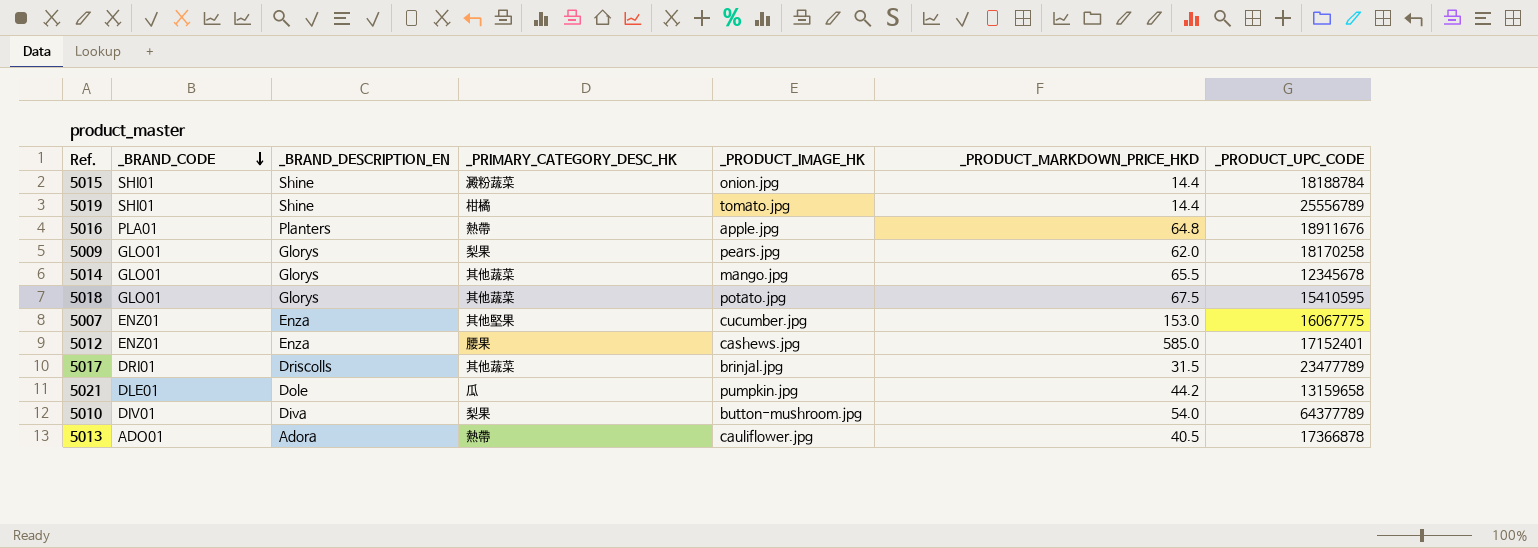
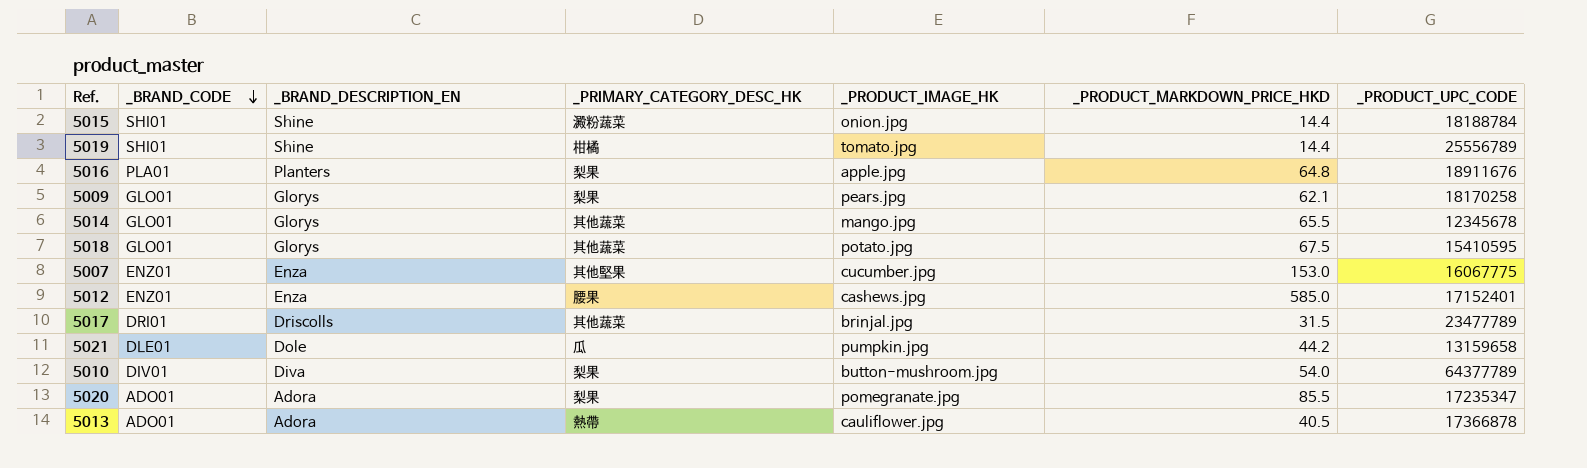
5016 | _PRIMARY_CATEGORY_DESC_HK: 熱帶 -> 梨果
5009 | _PRODUCT_MARKDOWN_PRICE_HKD: 62.0 -> 62.1
row 5020: none -> ADO01 | Adora | 梨果 | pomegranate.jpg | 85.5 | 17235347

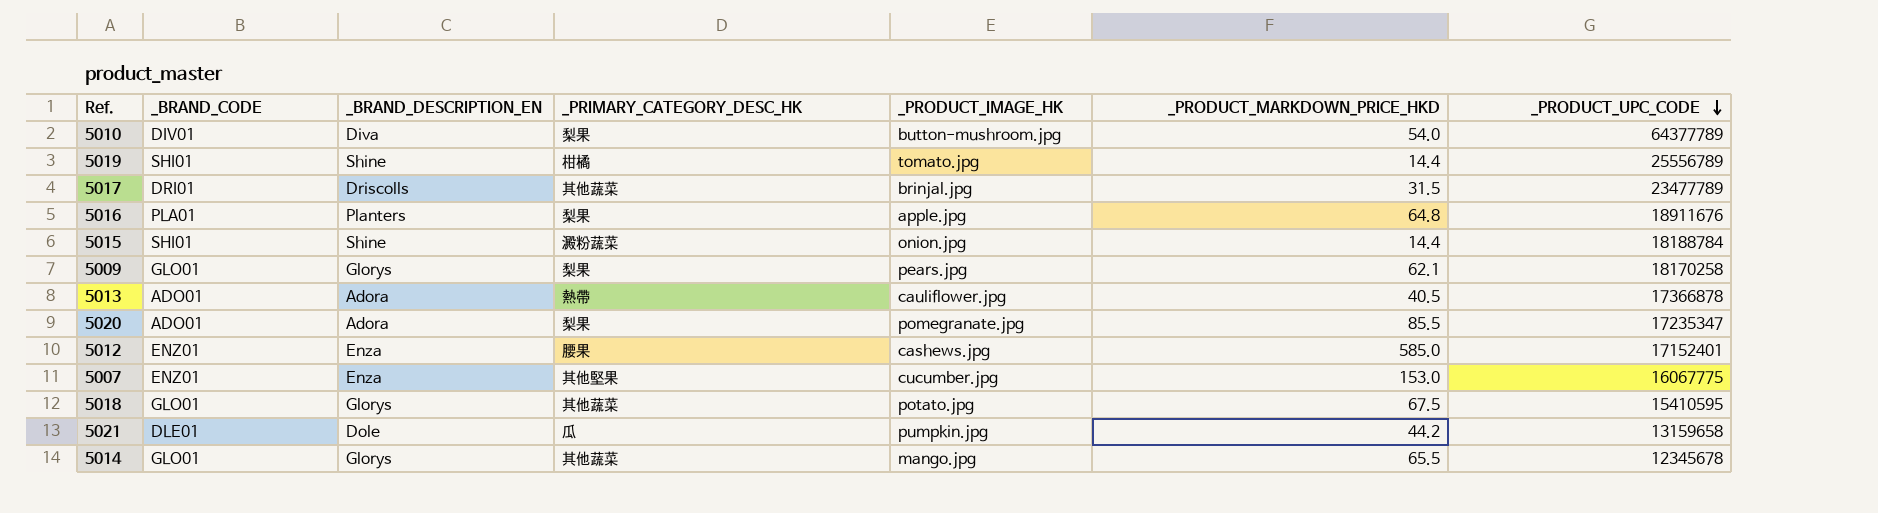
row order: _BRAND_CODE descending -> _PRODUCT_UPC_CODE descending

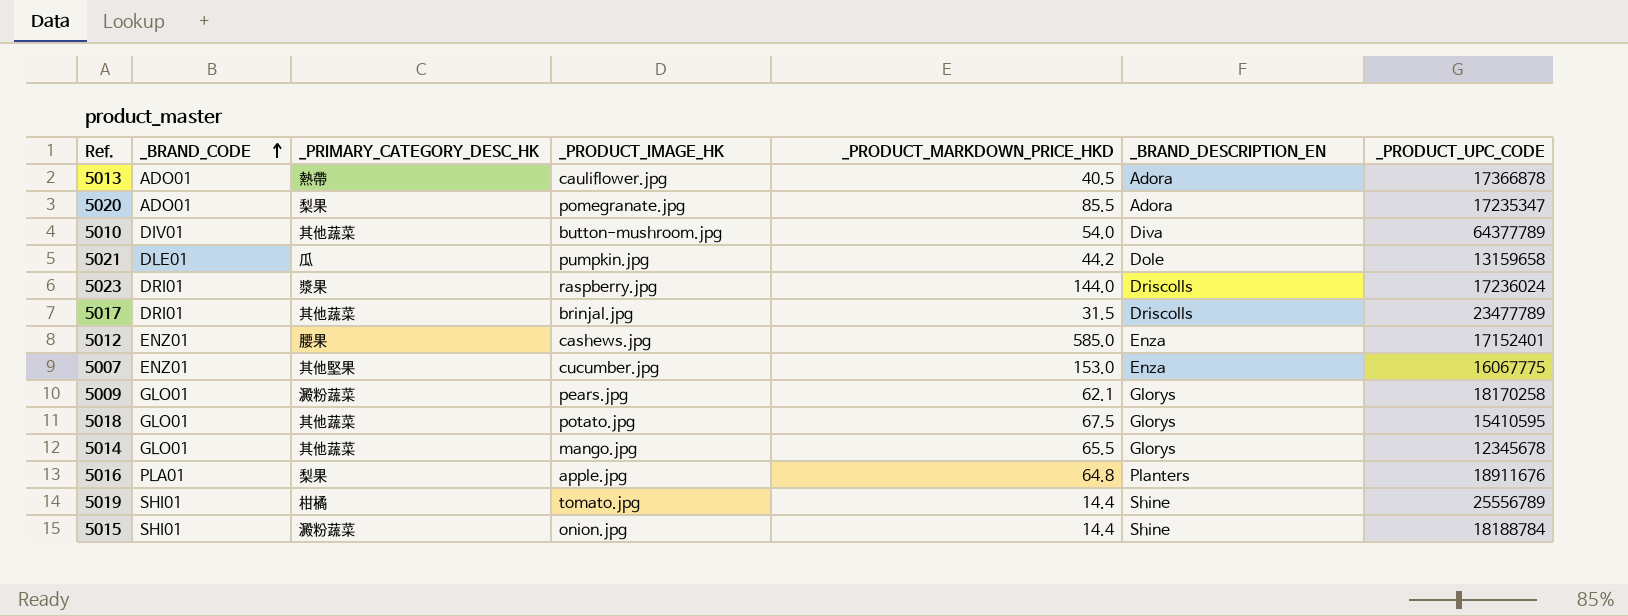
row order: _PRODUCT_UPC_CODE descending -> _BRAND_CODE ascending
column _BRAND_DESCRIPTION_EN | position: 3 -> 6
5010 | _PRIMARY_CATEGORY_DESC_HK: 梨果 -> 其他蔬菜
row 5023: none -> DRI01 | 漿果 | raspberry.jpg | 144.0 | Driscolls | 17236024
5009 | _PRIMARY_CATEGORY_DESC_HK: 梨果 -> 澱粉蔬菜

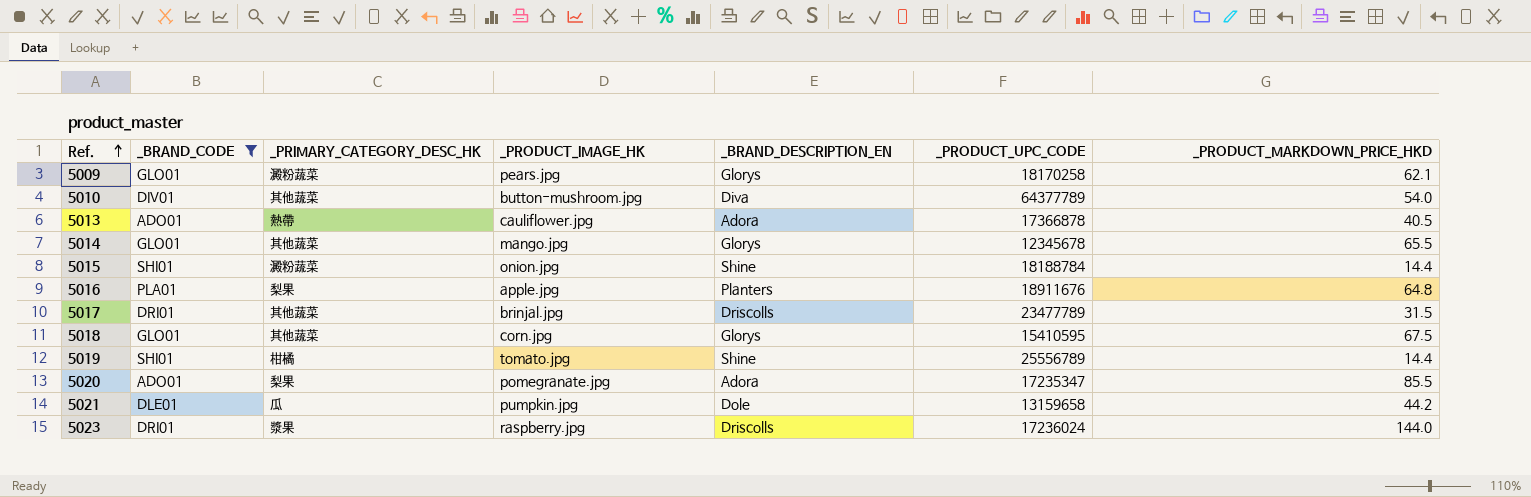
filter: none -> _BRAND_CODE != ENZ01
row order: _BRAND_CODE ascending -> Ref. ascending
column _PRODUCT_MARKDOWN_PRICE_HKD | position: 5 -> 7
5018 | _PRODUCT_IMAGE_HK: potato.jpg -> corn.jpg

